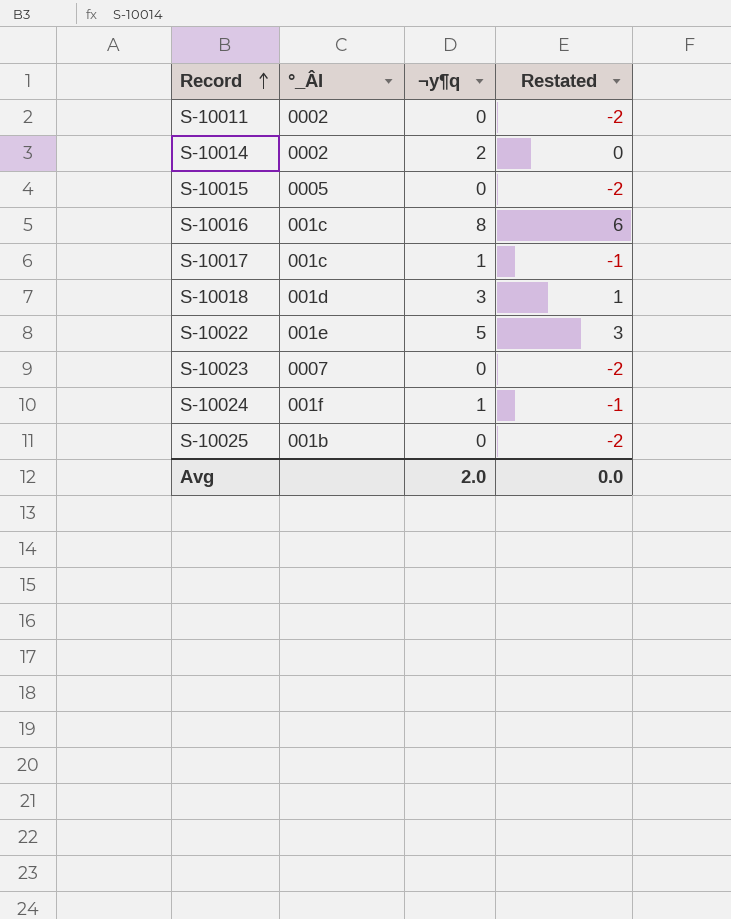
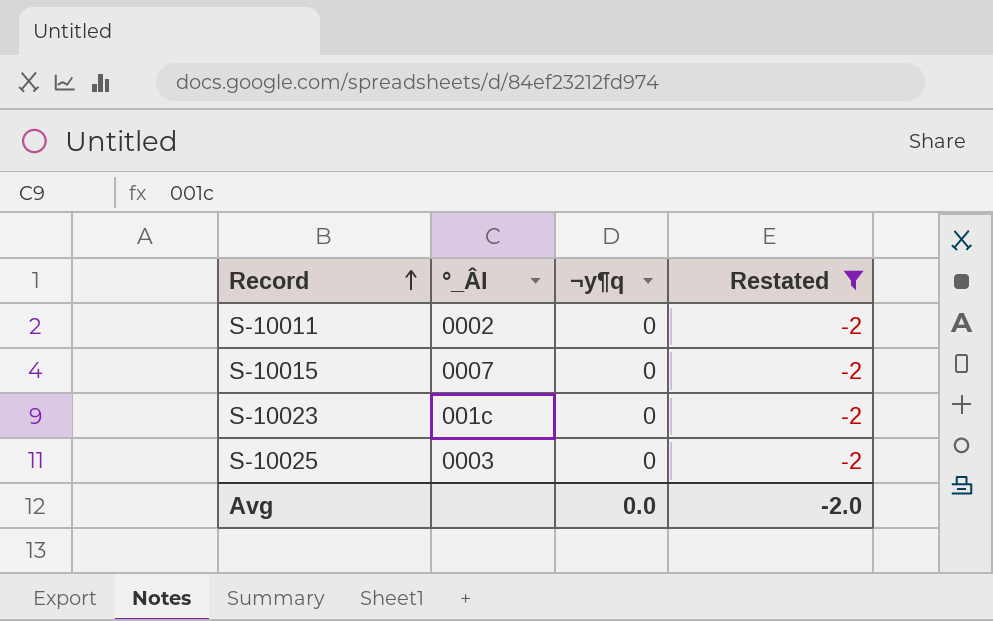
filter: none -> Restated = -2
S-10015 | °_ÂI: 0005 -> 0007
S-10023 | °_ÂI: 0007 -> 001c
S-10025 | °_ÂI: 001b -> 0003
Avg | ¬y¶q: 2.0 -> 0.0
Avg | Restated: 0.0 -> -2.0

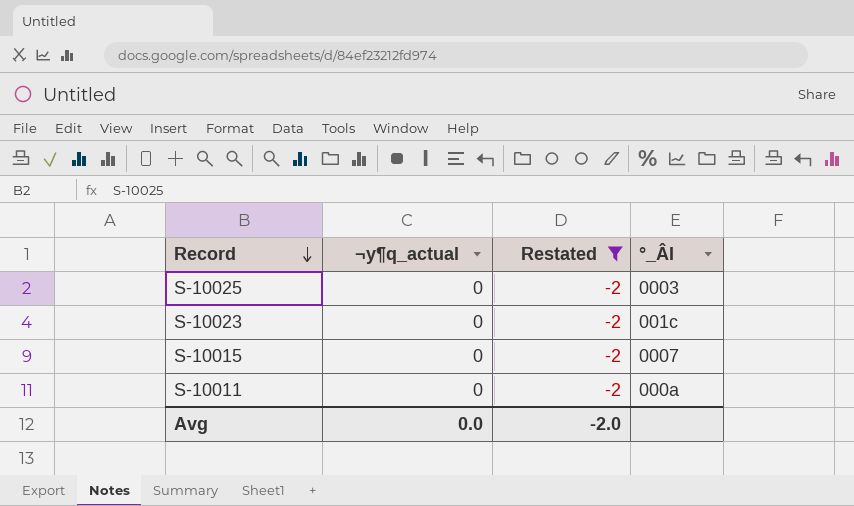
row order: Record ascending -> Record descending
column name: ¬y¶q -> ¬y¶q_actual
column °_ÂI | position: 2 -> 4
S-10011 | °_ÂI: 0002 -> 000a

